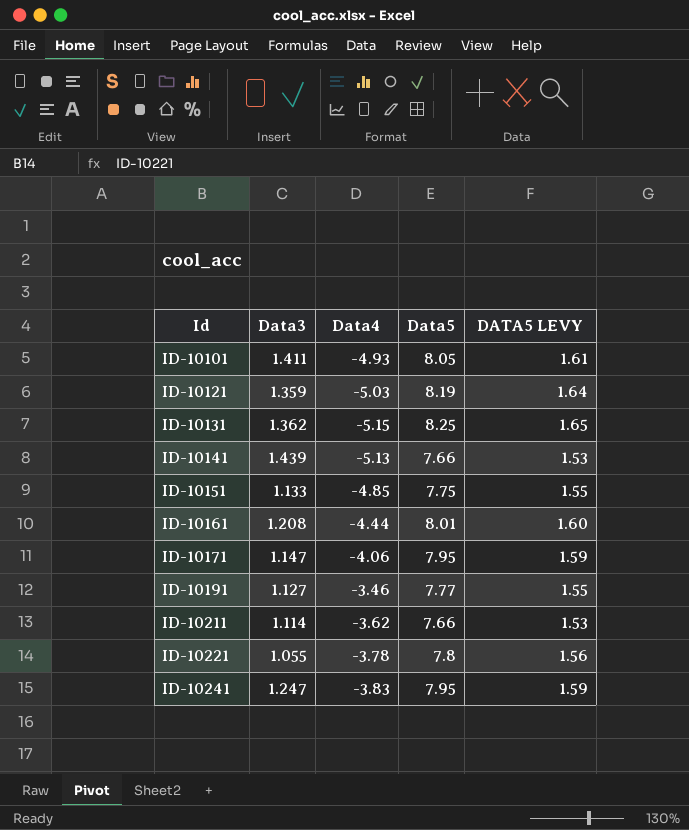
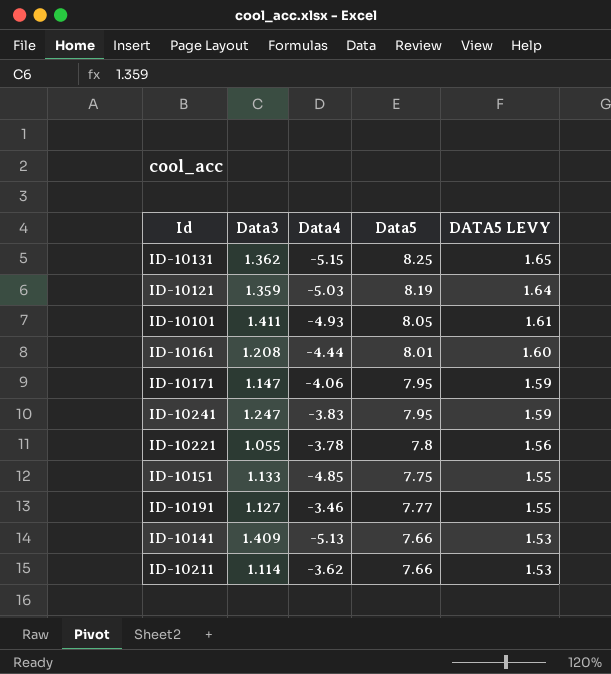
row order: Id ascending -> DATA5 LEVY descending
ID-10141 | Data3: 1.439 -> 1.409

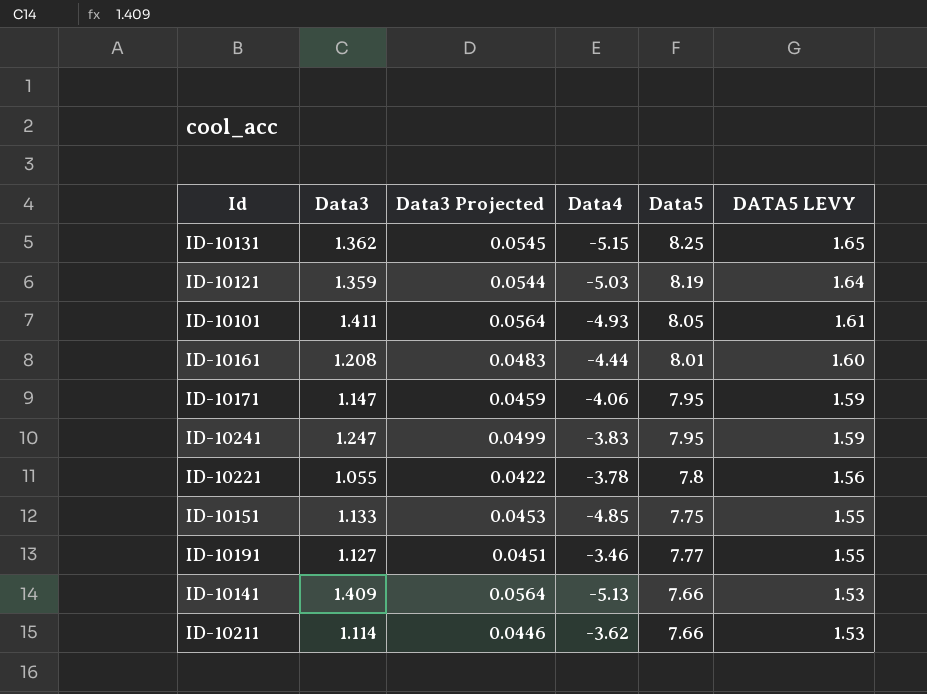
column Data3 Projected | formula: none -> [Data3] * 0.04

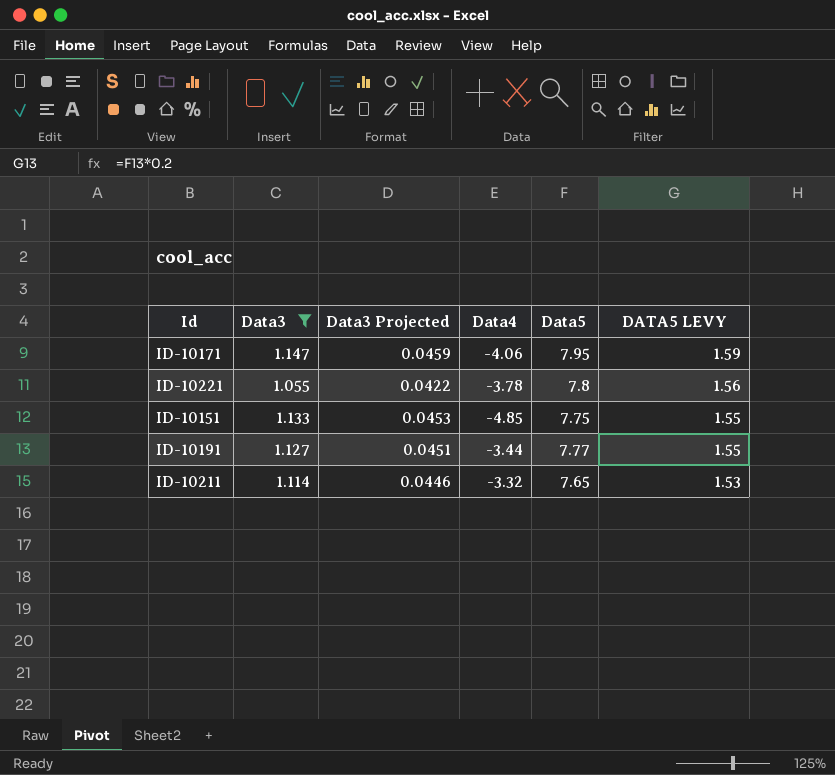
filter: none -> Data3 <= 1.147
ID-10191 | Data4: -3.46 -> -3.44
ID-10211 | Data4: -3.62 -> -3.32
ID-10211 | Data5: 7.66 -> 7.65

